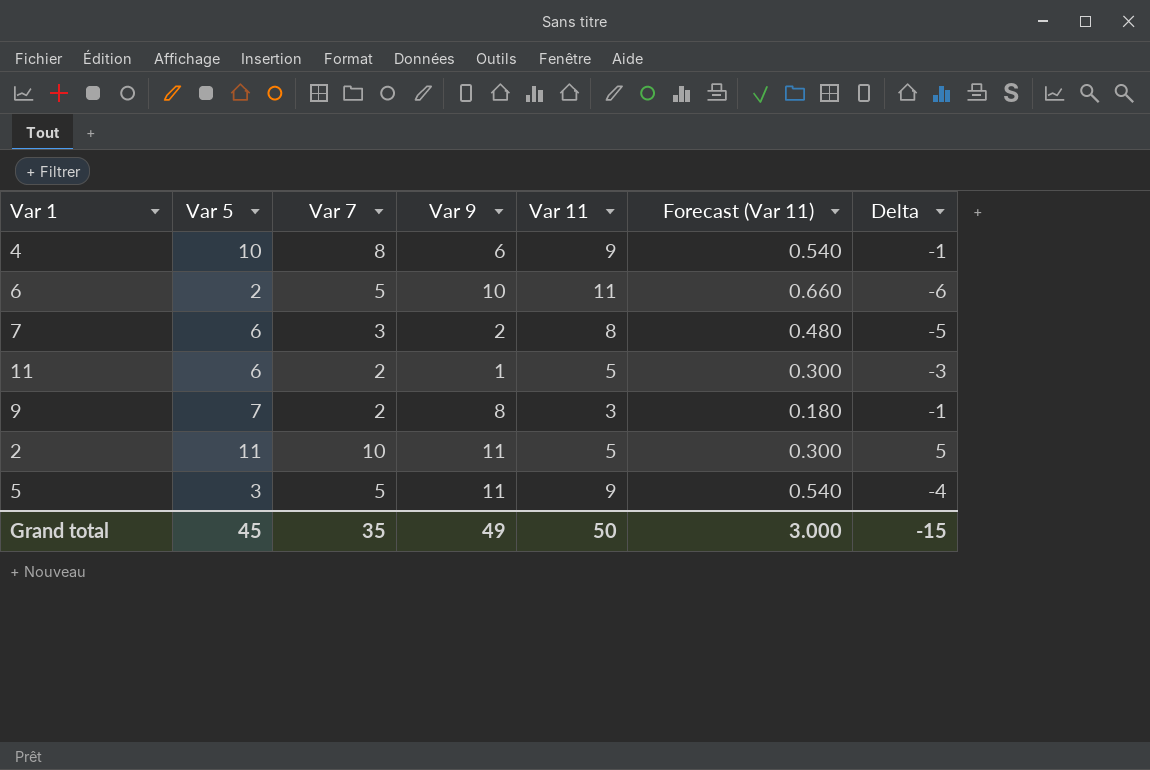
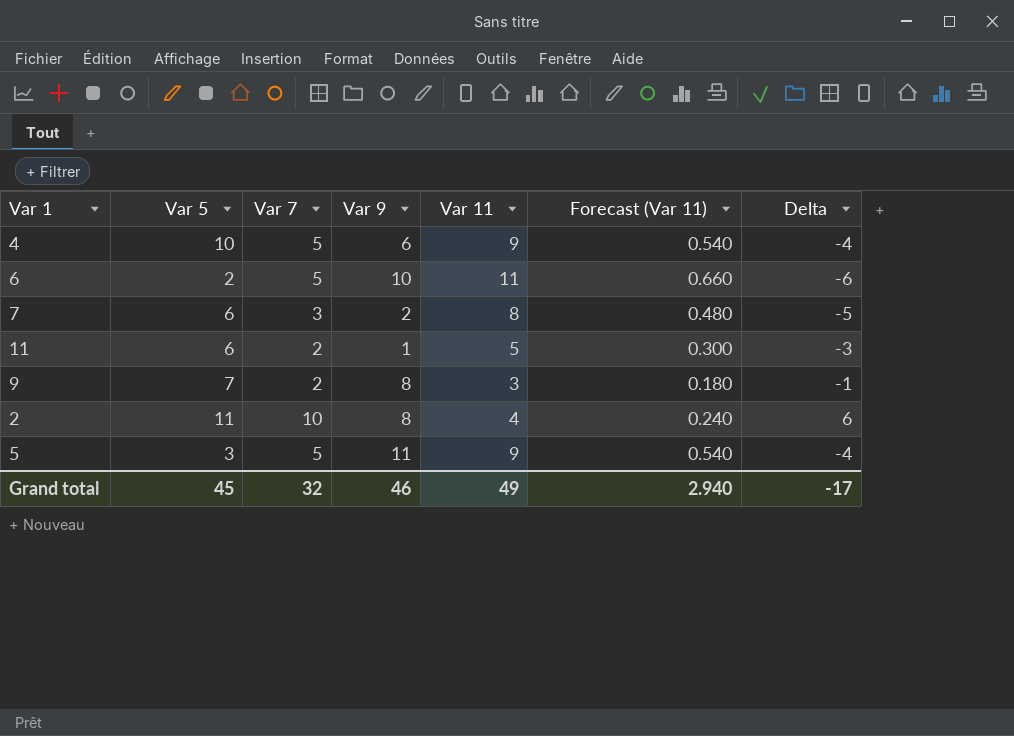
4 | Var 7: 8 -> 5
4 | Delta: -1 -> -4
2 | Var 9: 11 -> 8
2 | Var 11: 5 -> 4
2 | Forecast (Var 11): 0.300 -> 0.240
2 | Delta: 5 -> 6
Grand total | Var 7: 35 -> 32
Grand total | Var 9: 49 -> 46
Grand total | Var 11: 50 -> 49
Grand total | Forecast (Var 11): 3.000 -> 2.940
Grand total | Delta: -15 -> -17

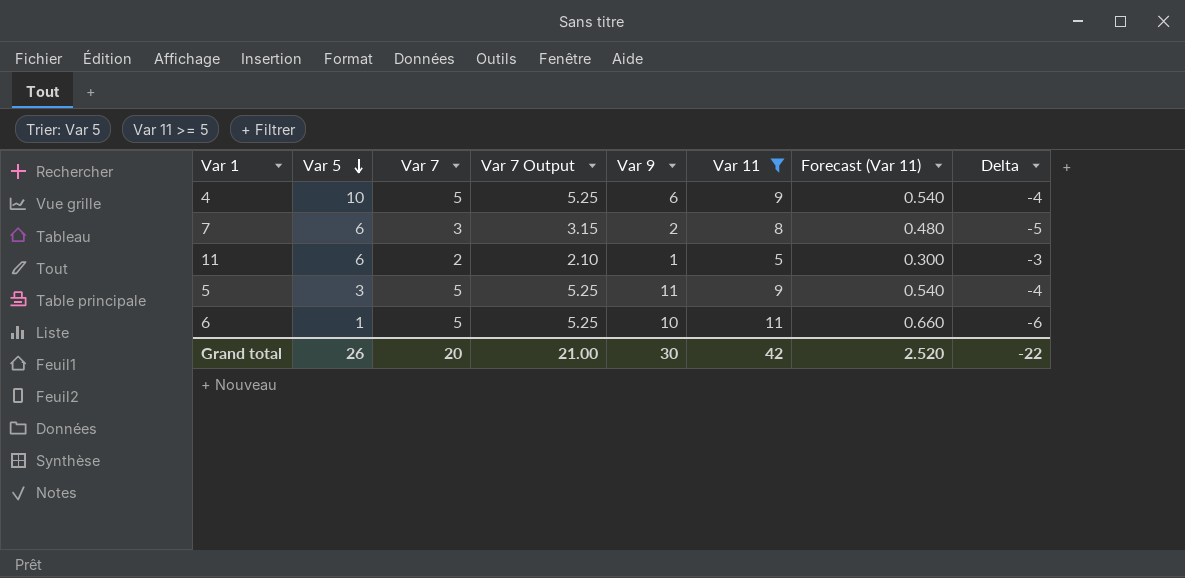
filter: none -> Var 11 >= 5
row order: none -> Var 5 descending
column Var 7 Output | formula: none -> [Var 7] * 1.05
6 | Var 5: 2 -> 1
Grand total | Var 5: 45 -> 26
Grand total | Var 7: 32 -> 20
Grand total | Var 9: 46 -> 30
Grand total | Var 11: 49 -> 42
Grand total | Forecast (Var 11): 2.940 -> 2.520
Grand total | Delta: -17 -> -22

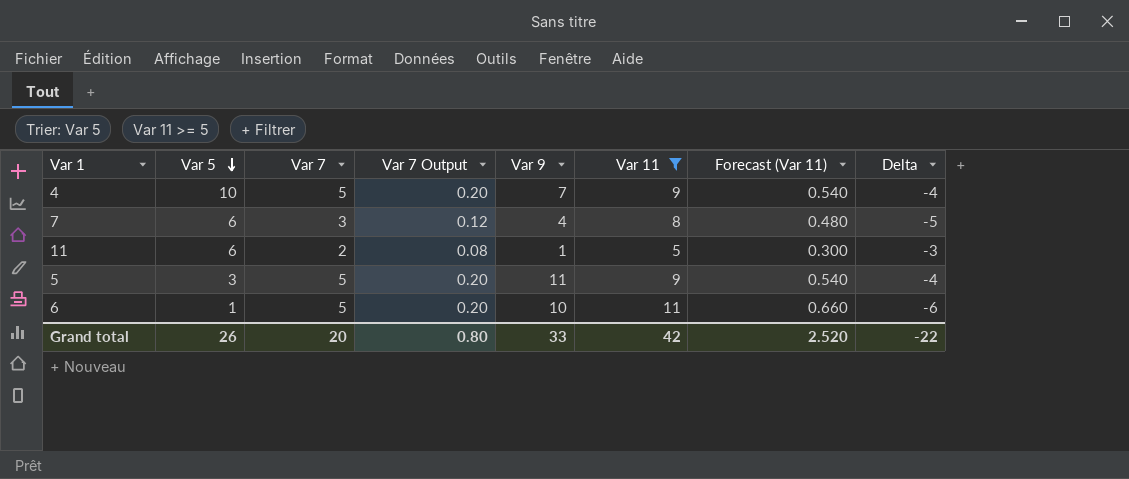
column Var 7 Output | formula: [Var 7] * 1.05 -> [Var 7] * 0.04
4 | Var 9: 6 -> 7
7 | Var 9: 2 -> 4
Grand total | Var 7 Output: 21.00 -> 0.80
Grand total | Var 9: 30 -> 33

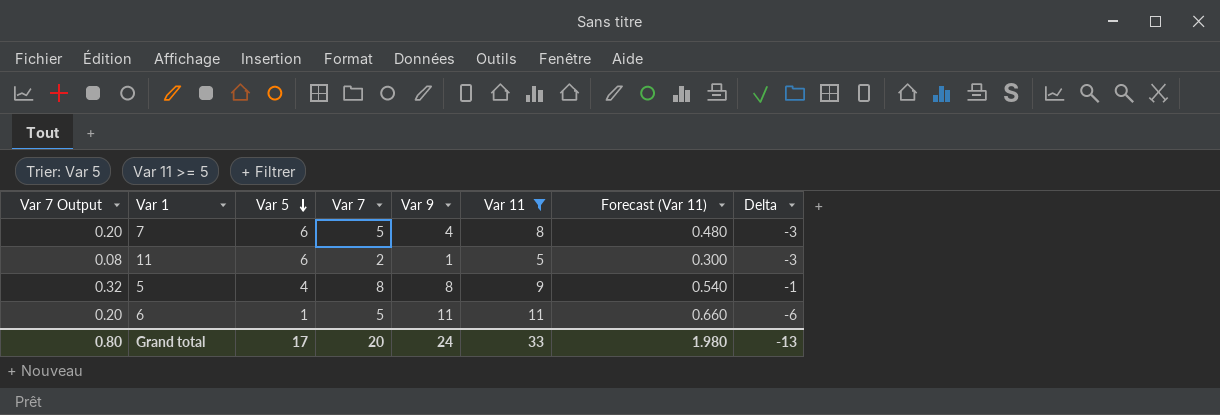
column Var 7 Output | position: 4 -> 1
row 4: 10 | 5 | 0.20 | 7 | 9 | 0.540 | -4 -> none
7 | Var 7 Output: 0.12 -> 0.20
7 | Var 7: 3 -> 5
7 | Delta: -5 -> -3
5 | Var 7 Output: 0.20 -> 0.32
5 | Var 5: 3 -> 4
5 | Var 7: 5 -> 8
5 | Var 9: 11 -> 8
5 | Delta: -4 -> -1
6 | Var 9: 10 -> 11
Grand total | Var 5: 26 -> 17
Grand total | Var 9: 33 -> 24
Grand total | Var 11: 42 -> 33
Grand total | Forecast (Var 11): 2.520 -> 1.980
Grand total | Delta: -22 -> -13

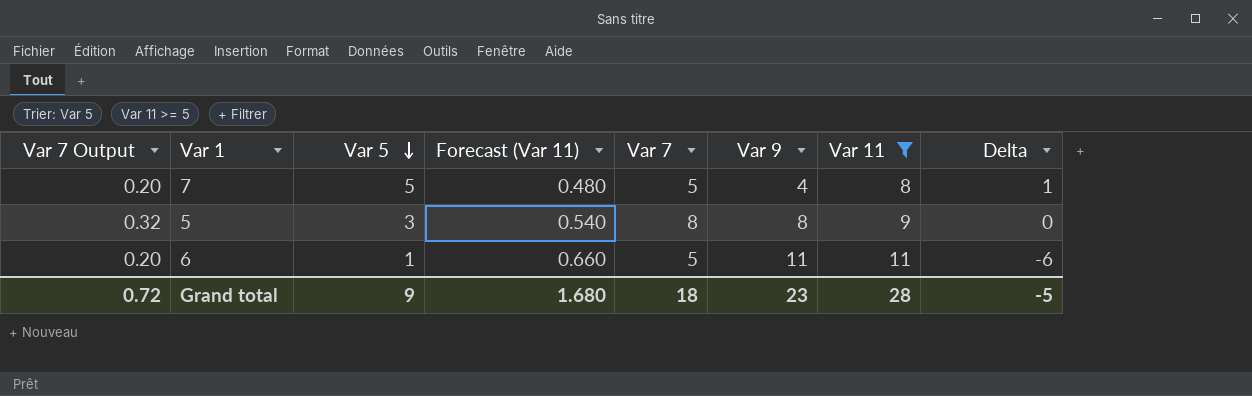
column Forecast (Var 11) | position: 7 -> 4
column Delta | formula: [Var 7] - [Var 11] -> [Var 7] - [Var 9]
row 11: 0.08 | 6 | 2 | 1 | 5 | 0.300 | -3 -> none
7 | Var 5: 6 -> 5
5 | Var 5: 4 -> 3
Grand total | Var 7 Output: 0.80 -> 0.72
Grand total | Var 5: 17 -> 9
Grand total | Forecast (Var 11): 1.980 -> 1.680
Grand total | Var 7: 20 -> 18
Grand total | Var 9: 24 -> 23
Grand total | Var 11: 33 -> 28
Grand total | Delta: -13 -> -5

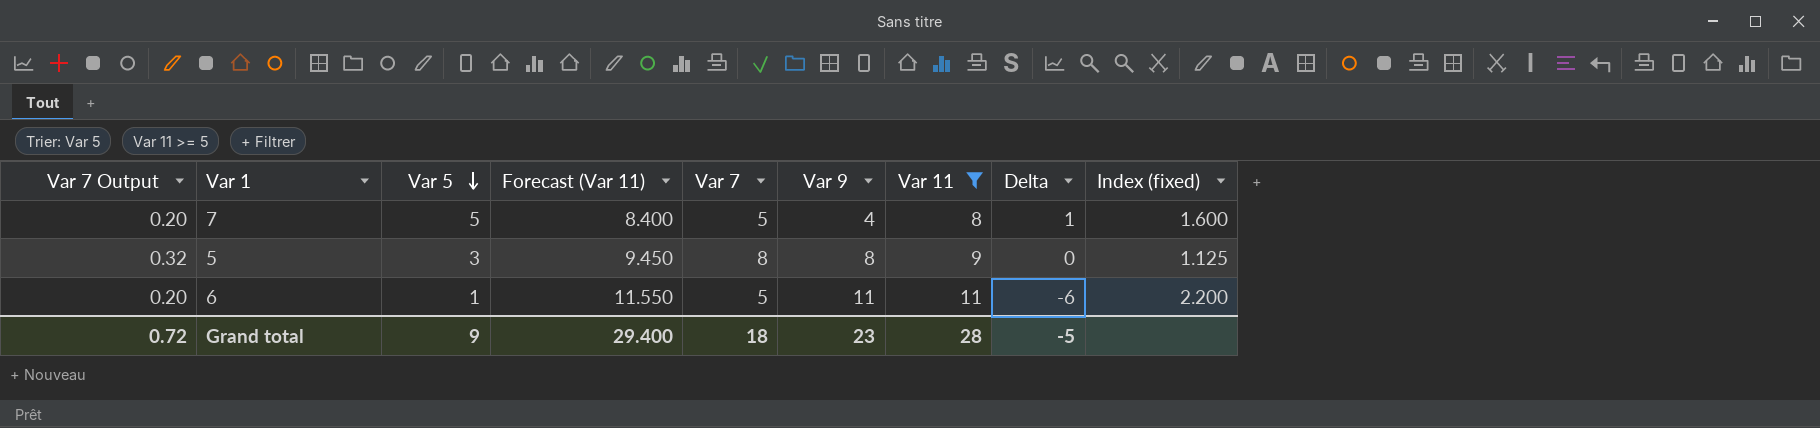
column Forecast (Var 11) | formula: [Var 11] * 0.06 -> [Var 11] * 1.05
column Index (fixed) | formula: none -> [Var 11] / [Var 7]
Grand total | Forecast (Var 11): 1.680 -> 29.400

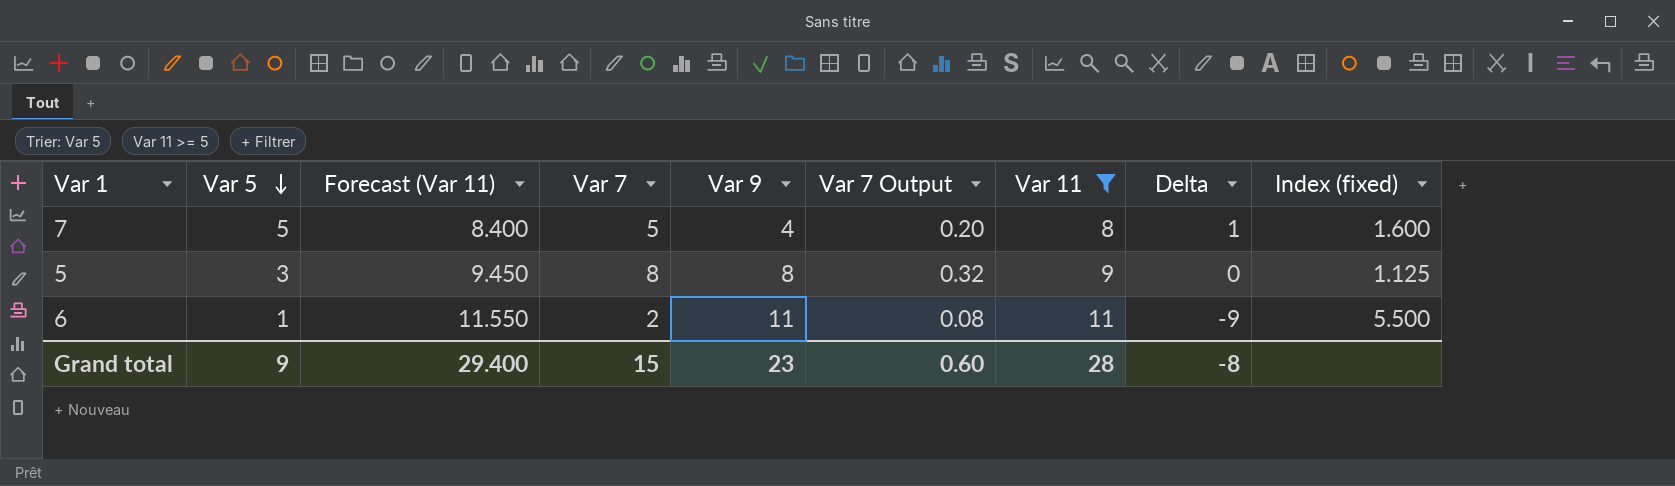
column Var 7 Output | position: 1 -> 6
6 | Var 7: 5 -> 2
6 | Var 7 Output: 0.20 -> 0.08
6 | Delta: -6 -> -9
6 | Index (fixed): 2.200 -> 5.500
Grand total | Var 7: 18 -> 15
Grand total | Var 7 Output: 0.72 -> 0.60
Grand total | Delta: -5 -> -8

